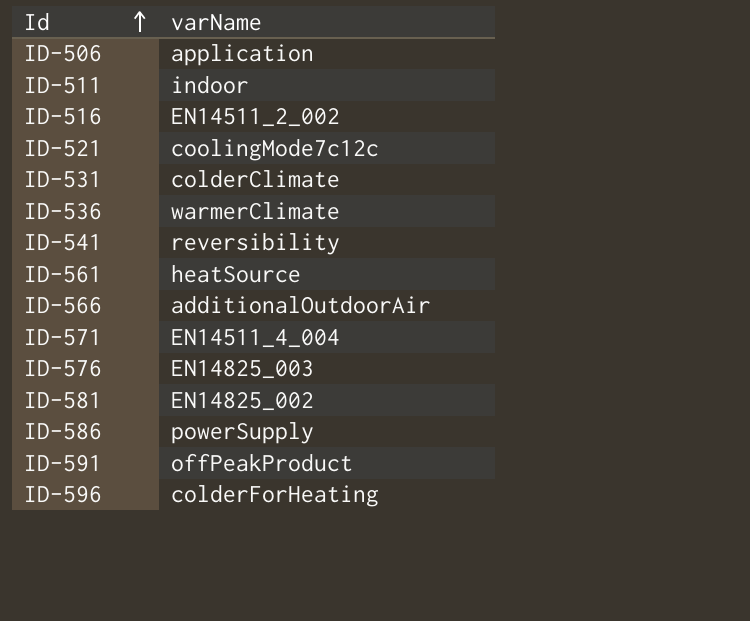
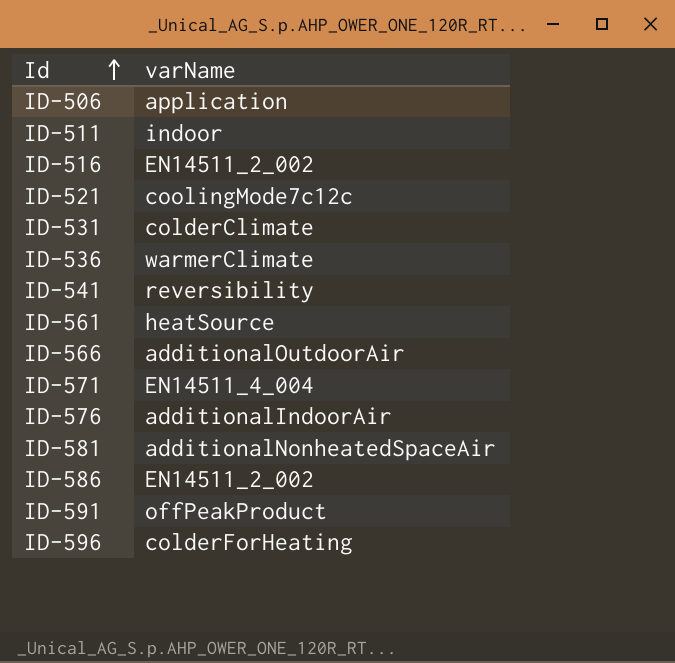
ID-576 | varName: EN14825_003 -> additionalIndoorAir
ID-581 | varName: EN14825_002 -> additionalNonheatedSpaceAir
ID-586 | varName: powerSupply -> EN14511_2_002

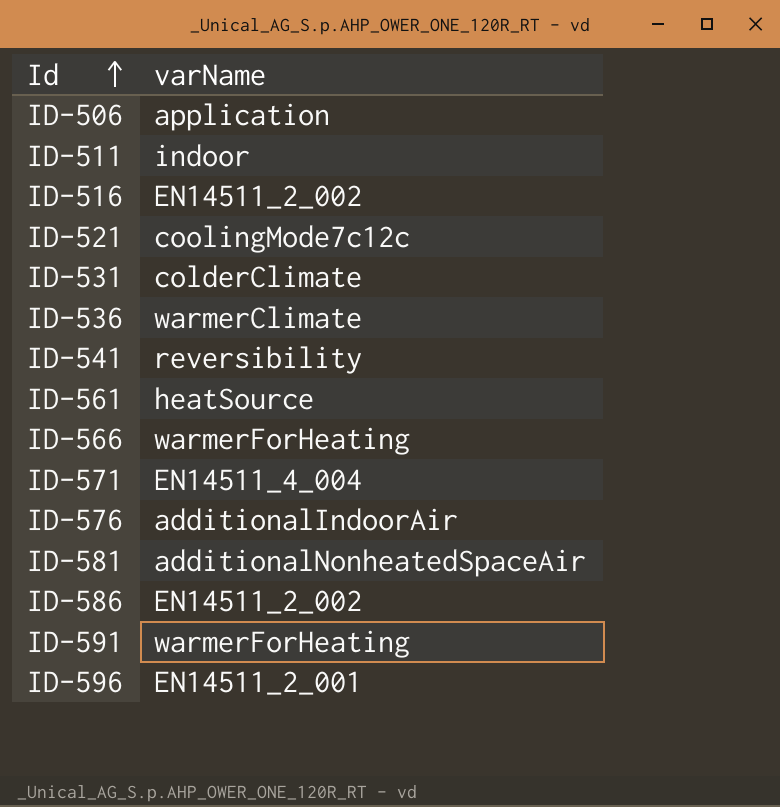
ID-566 | varName: additionalOutdoorAir -> warmerForHeating
ID-591 | varName: offPeakProduct -> warmerForHeating
ID-596 | varName: colderForHeating -> EN14511_2_001

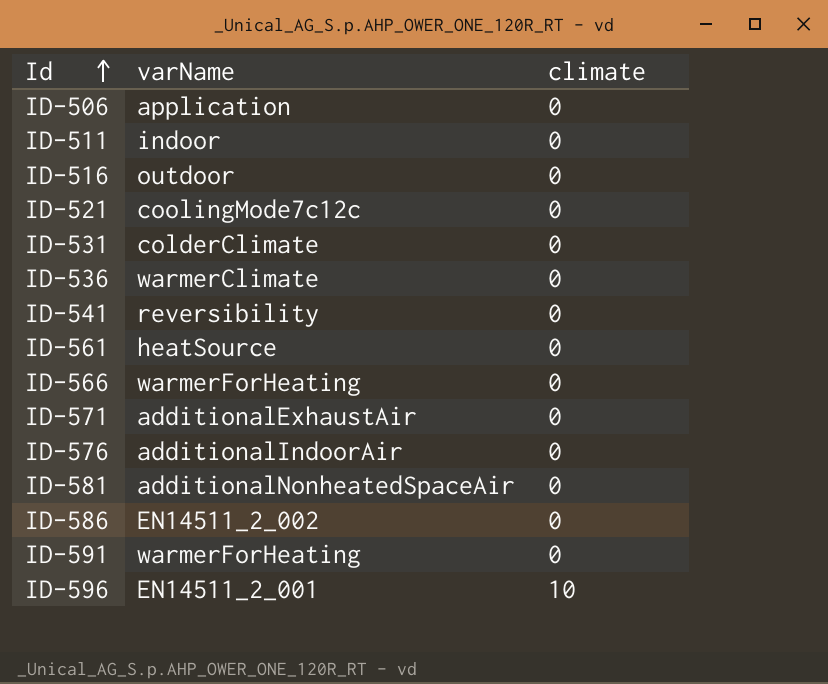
column climate | position: none -> 3
ID-516 | varName: EN14511_2_002 -> outdoor
ID-571 | varName: EN14511_4_004 -> additionalExhaustAir

